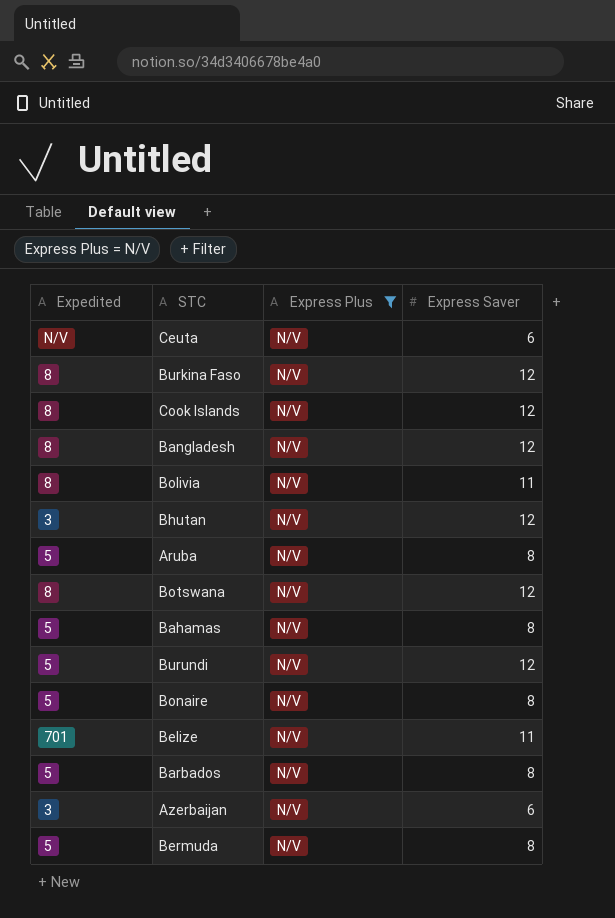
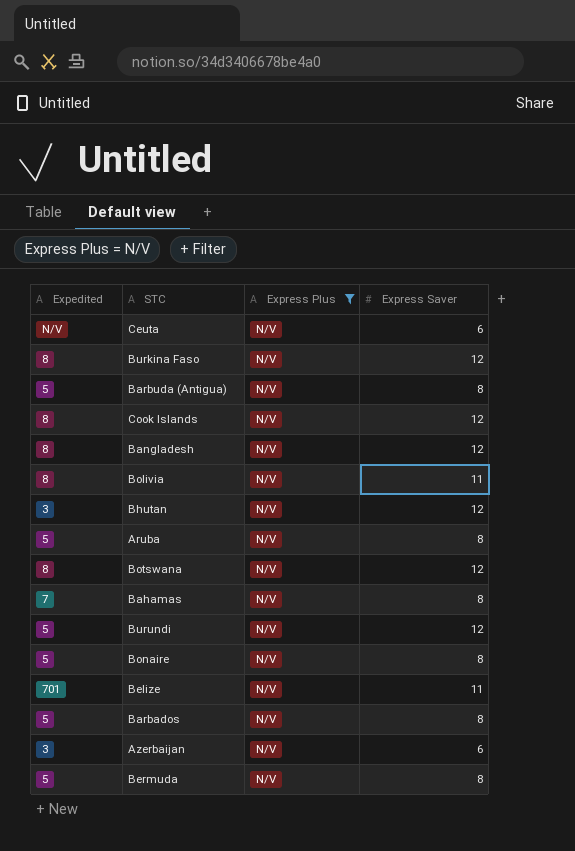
row Barbuda (Antigua): none -> 5 | N/V | 8
Bahamas | Expedited: 5 -> 7

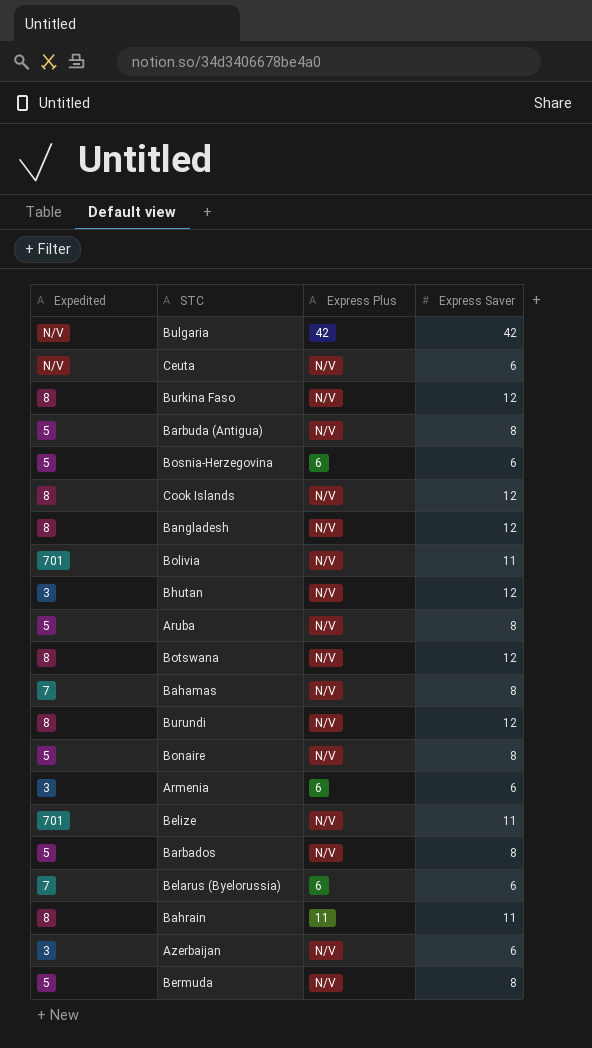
filter: Express Plus = N/V -> none
Bolivia | Expedited: 8 -> 701
Burundi | Expedited: 5 -> 8

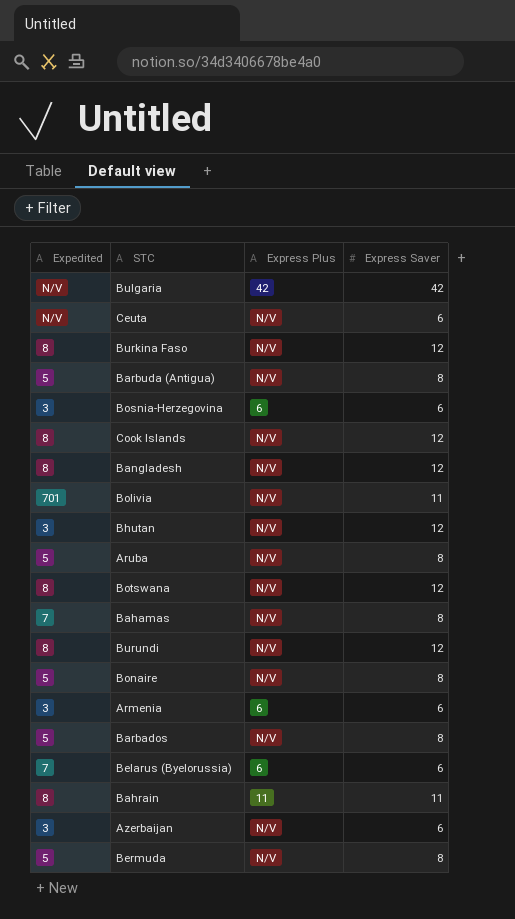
row Belize: 701 | N/V | 11 -> none
Bosnia-Herzegovina | Expedited: 5 -> 3

